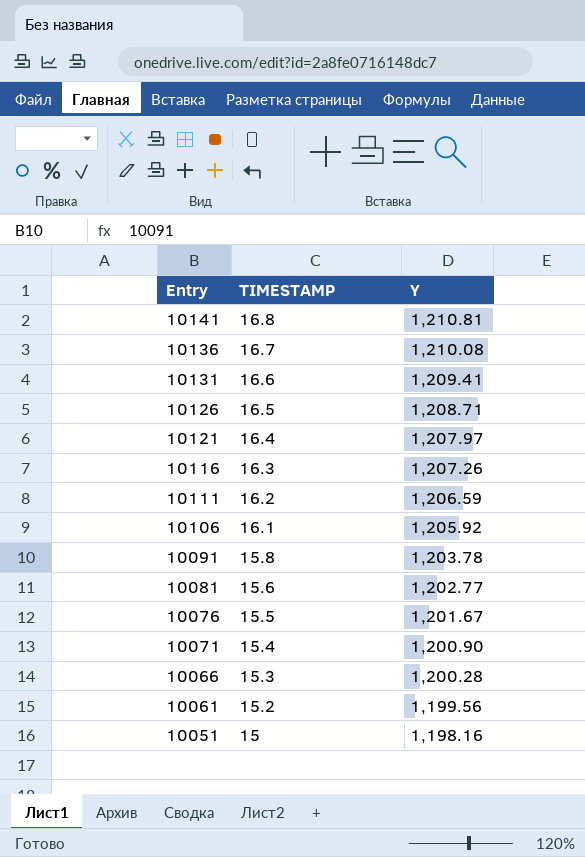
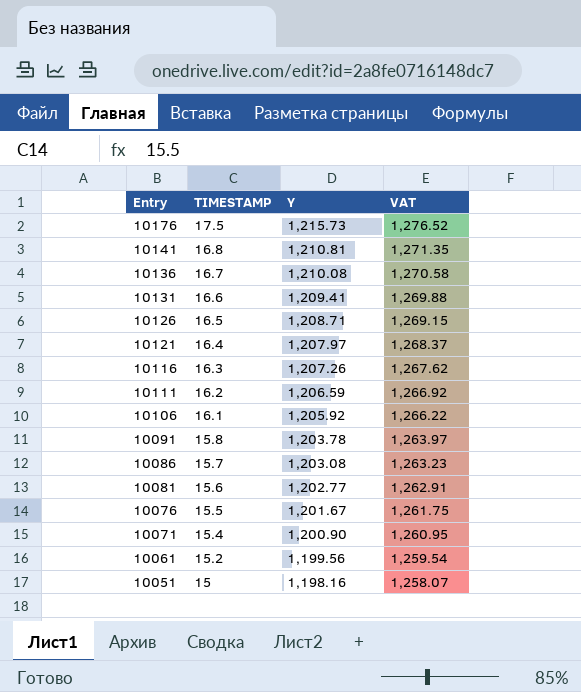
column VAT | formula: none -> [Y] * 1.05
row 10066: 15.3 | 1,200.28 -> none
row 10176: none -> 17.5 | 1,215.73 | 1,276.52
row 10086: none -> 15.7 | 1,203.08 | 1,263.23

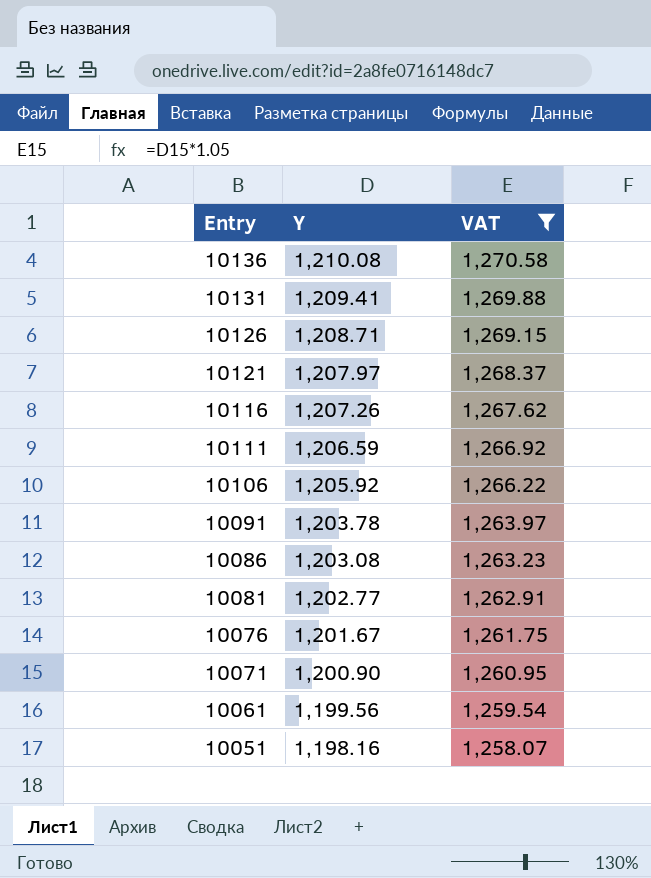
filter: none -> VAT <= 1,270.58
column TIMESTAMP | position: 2 -> none

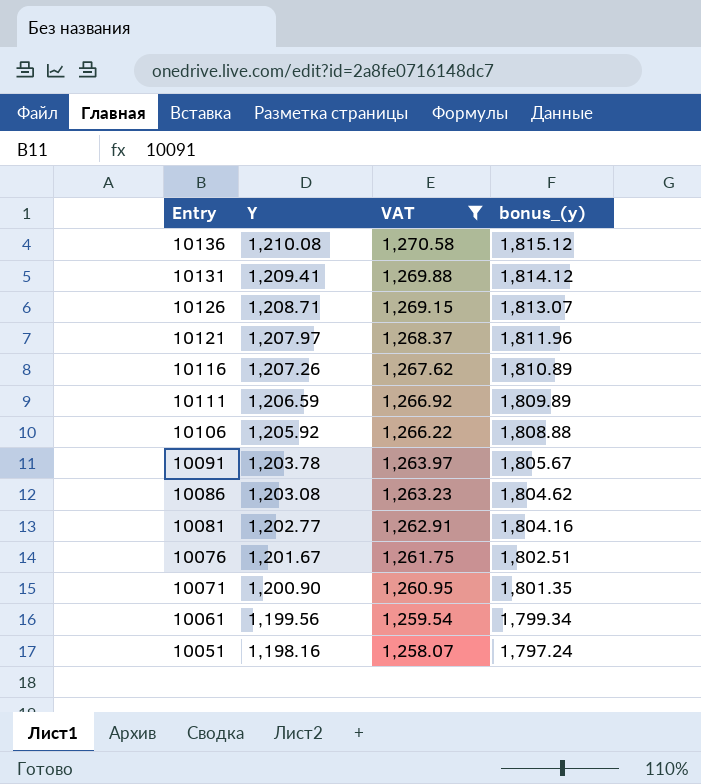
column bonus_(y) | formula: none -> [Y] * 1.5

